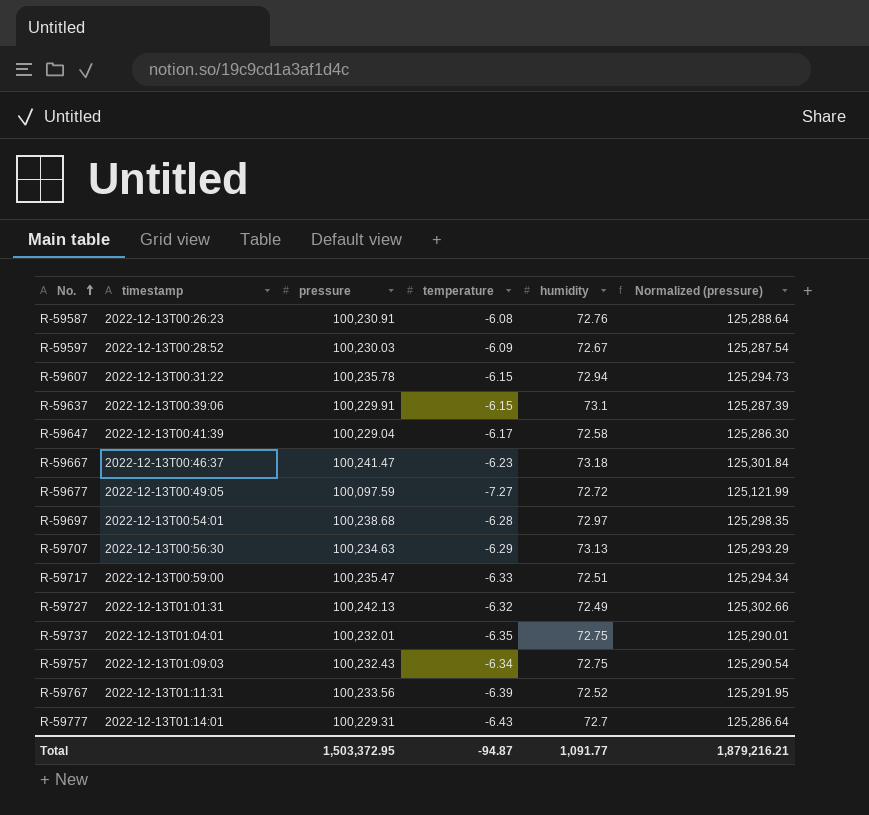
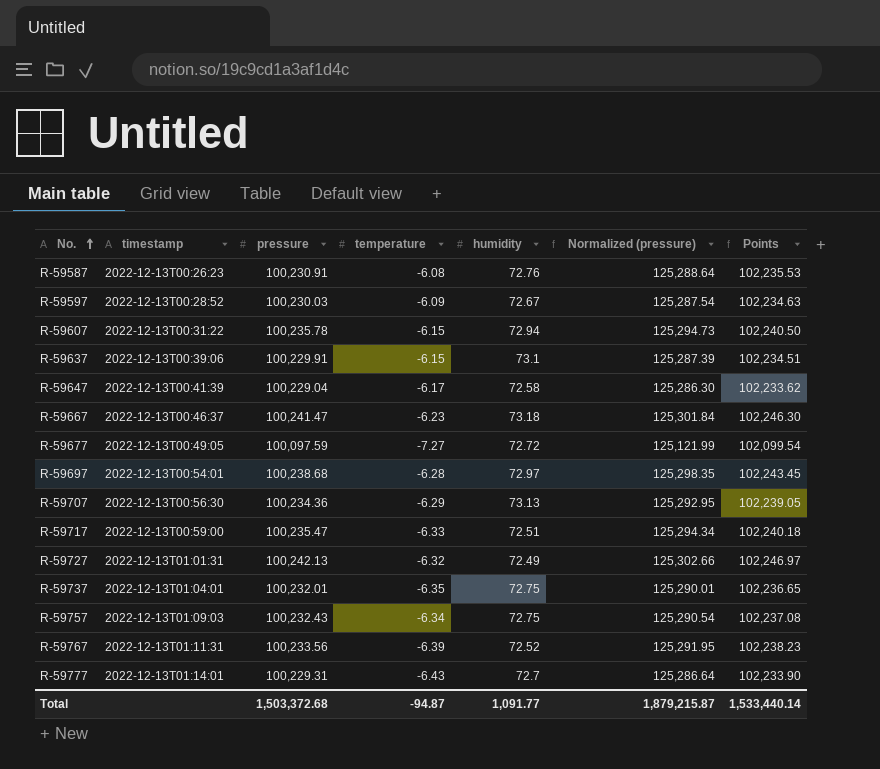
column Points | formula: none -> [pressure] * 1.02
R-59707 | pressure: 100,234.63 -> 100,234.36
R-59707 | Normalized (pressure): 125,293.29 -> 125,292.95
Total | pressure: 1,503,372.95 -> 1,503,372.68
Total | Normalized (pressure): 1,879,216.21 -> 1,879,215.87

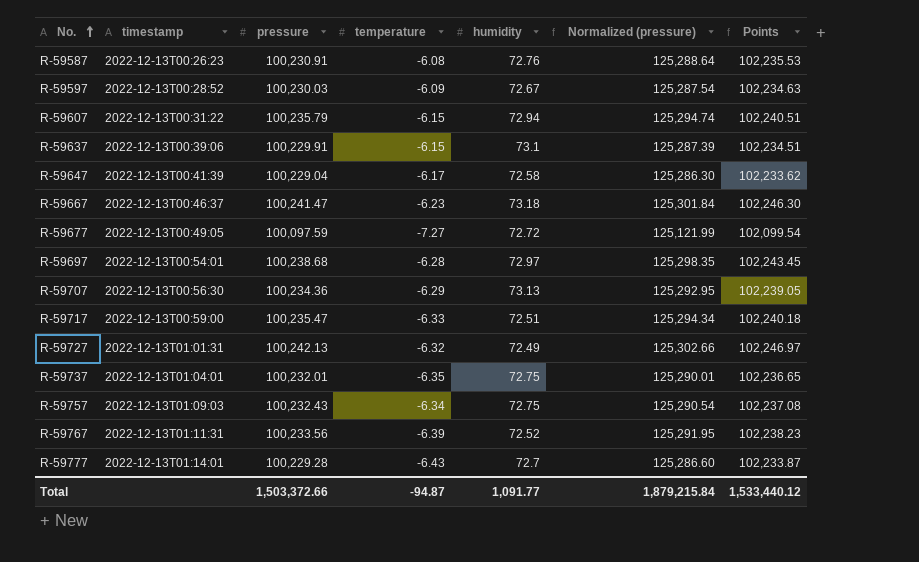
R-59607 | pressure: 100,235.78 -> 100,235.79
R-59607 | Normalized (pressure): 125,294.73 -> 125,294.74
R-59607 | Points: 102,240.50 -> 102,240.51
R-59777 | pressure: 100,229.31 -> 100,229.28
R-59777 | Normalized (pressure): 125,286.64 -> 125,286.60
R-59777 | Points: 102,233.90 -> 102,233.87
Total | pressure: 1,503,372.68 -> 1,503,372.66
Total | Normalized (pressure): 1,879,215.87 -> 1,879,215.84
Total | Points: 1,533,440.14 -> 1,533,440.12

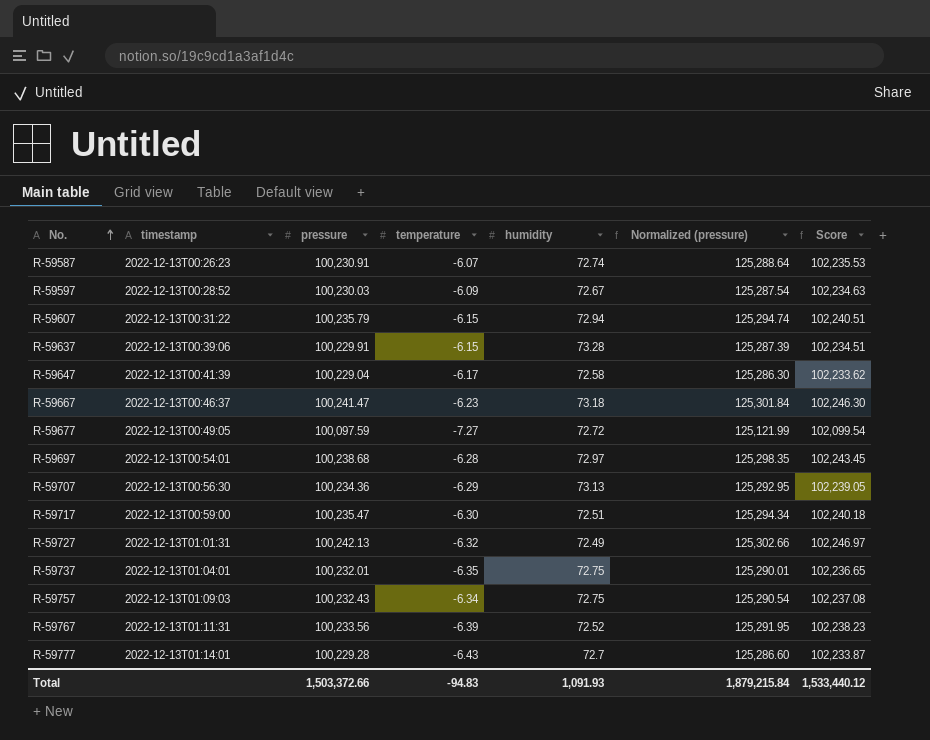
column name: Points -> Score
R-59587 | temperature: -6.08 -> -6.07
R-59587 | humidity: 72.76 -> 72.74
R-59637 | humidity: 73.1 -> 73.28
R-59717 | temperature: -6.33 -> -6.30
Total | temperature: -94.87 -> -94.83
Total | humidity: 1,091.77 -> 1,091.93

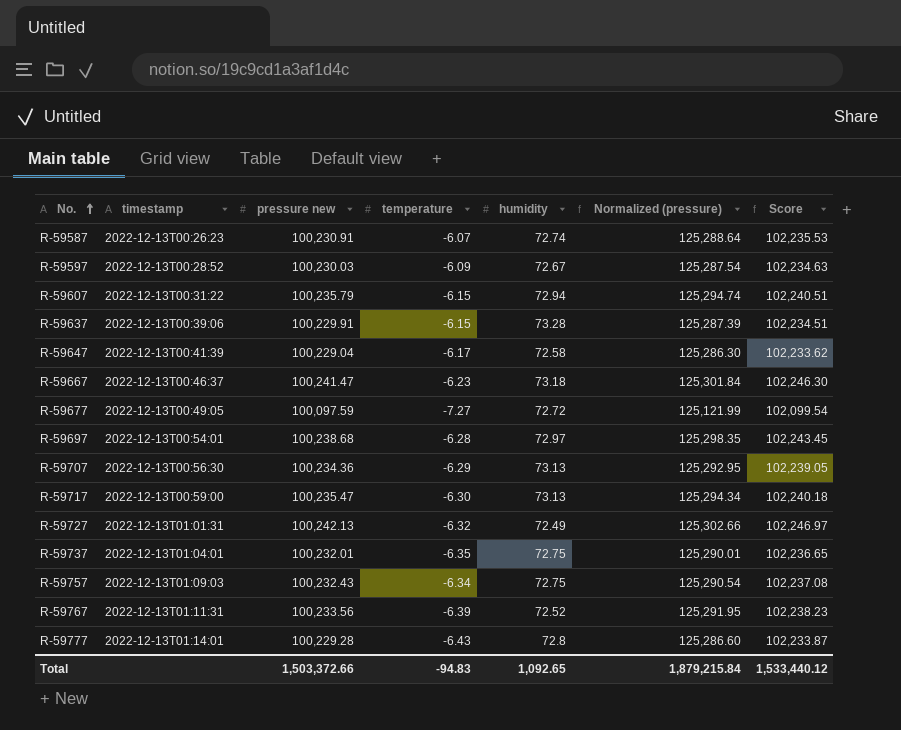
column name: pressure -> pressure new
R-59717 | humidity: 72.51 -> 73.13
R-59777 | humidity: 72.7 -> 72.8
Total | humidity: 1,091.93 -> 1,092.65

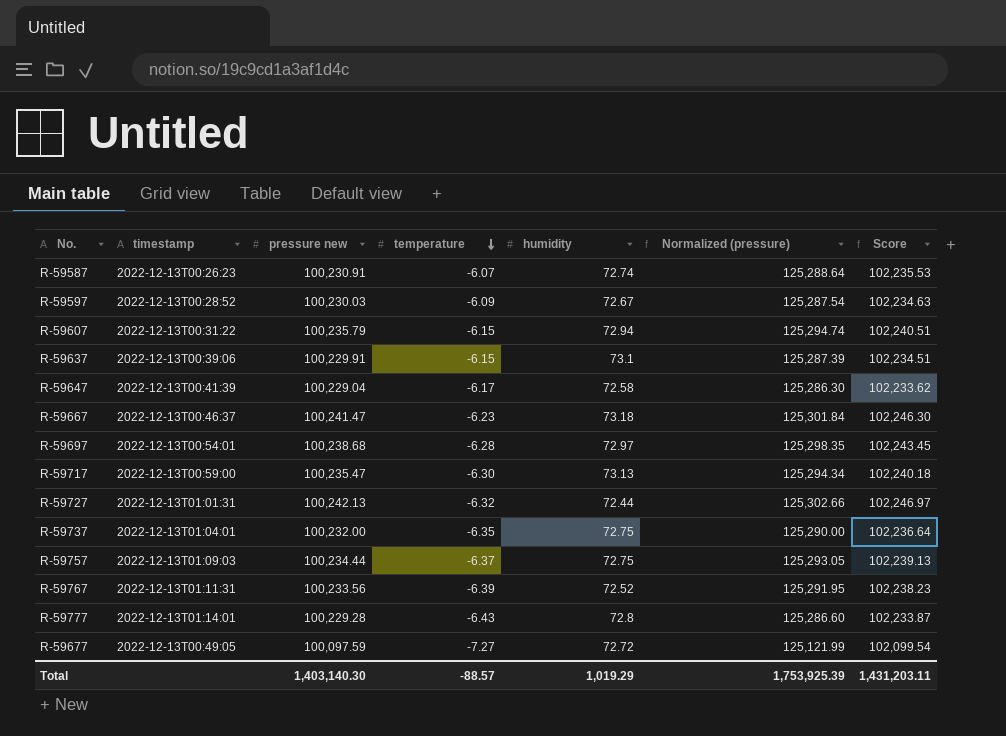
row order: No. ascending -> temperature descending
row R-59707: 2022-12-13T00:56:30 | 100,234.36 | -6.29 | 73.13 | 125,292.95 | 102,239.05 -> none
R-59637 | humidity: 73.28 -> 73.1
R-59727 | humidity: 72.49 -> 72.44
R-59737 | pressure new: 100,232.01 -> 100,232.00
R-59737 | Normalized (pressure): 125,290.01 -> 125,290.00
R-59737 | Score: 102,236.65 -> 102,236.64
R-59757 | pressure new: 100,232.43 -> 100,234.44
R-59757 | temperature: -6.34 -> -6.37
R-59757 | Normalized (pressure): 125,290.54 -> 125,293.05
R-59757 | Score: 102,237.08 -> 102,239.13
Total | pressure new: 1,503,372.66 -> 1,403,140.30
Total | temperature: -94.83 -> -88.57
Total | humidity: 1,092.65 -> 1,019.29
Total | Normalized (pressure): 1,879,215.84 -> 1,753,925.39
Total | Score: 1,533,440.12 -> 1,431,203.11

